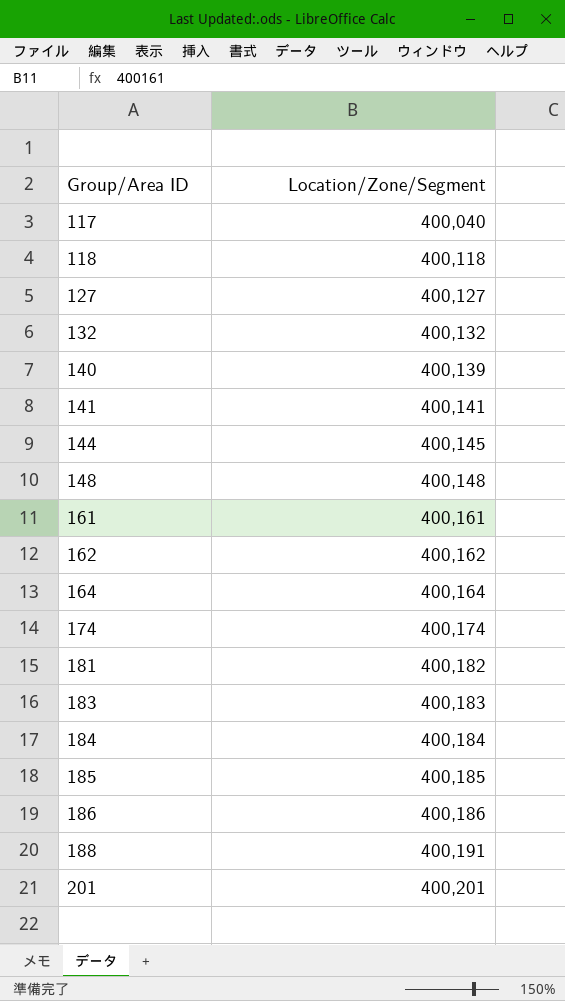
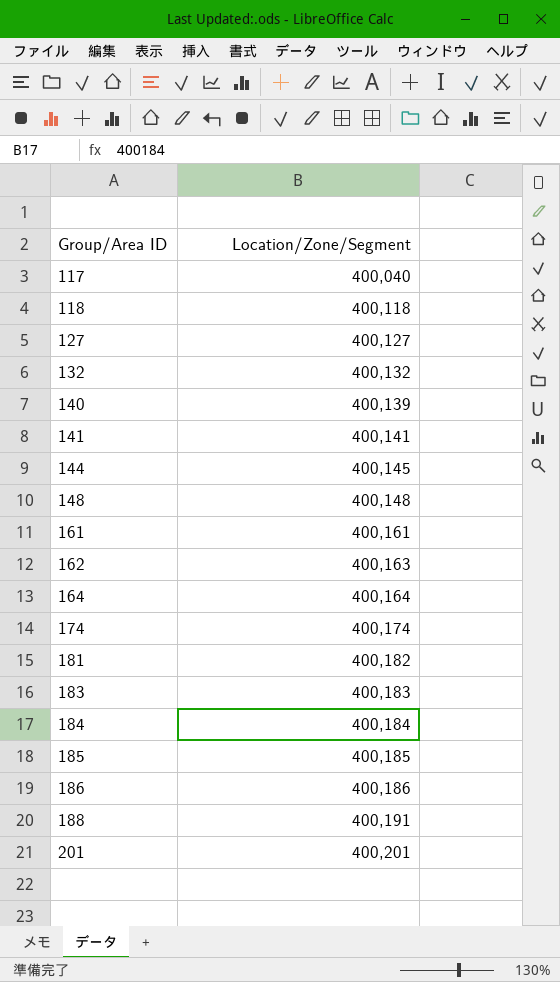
162 | Location/Zone/Segment: 400,162 -> 400,163

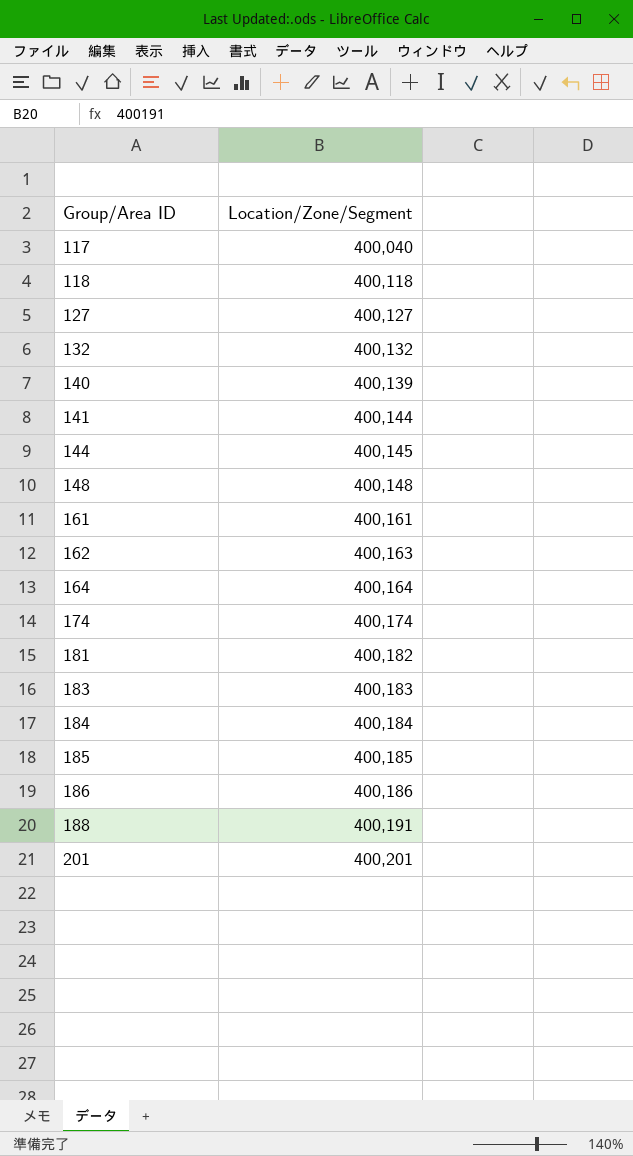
141 | Location/Zone/Segment: 400,141 -> 400,144

